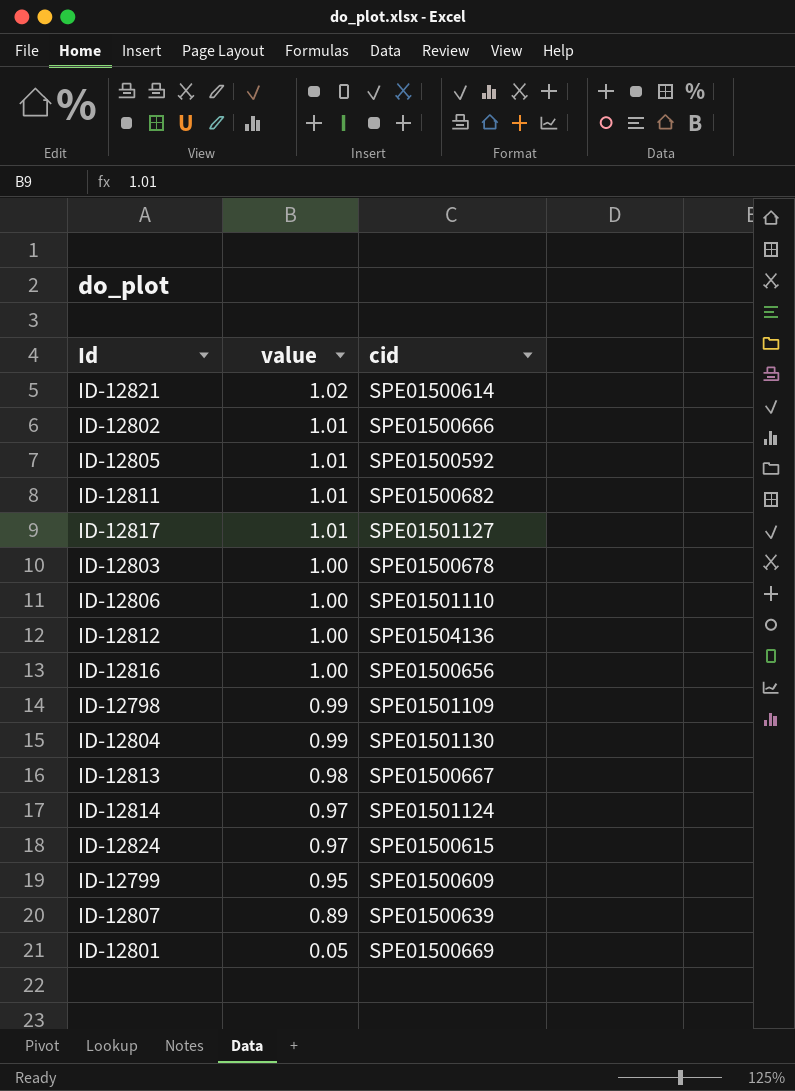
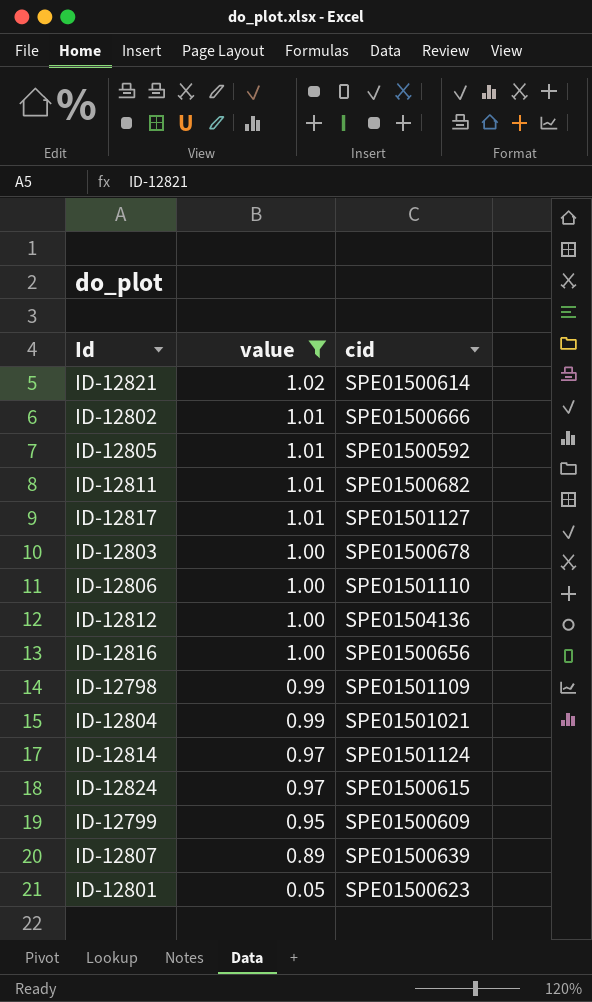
filter: none -> value != 0.98
ID-12804 | cid: SPE01501130 -> SPE01501021
ID-12801 | cid: SPE01500669 -> SPE01500623

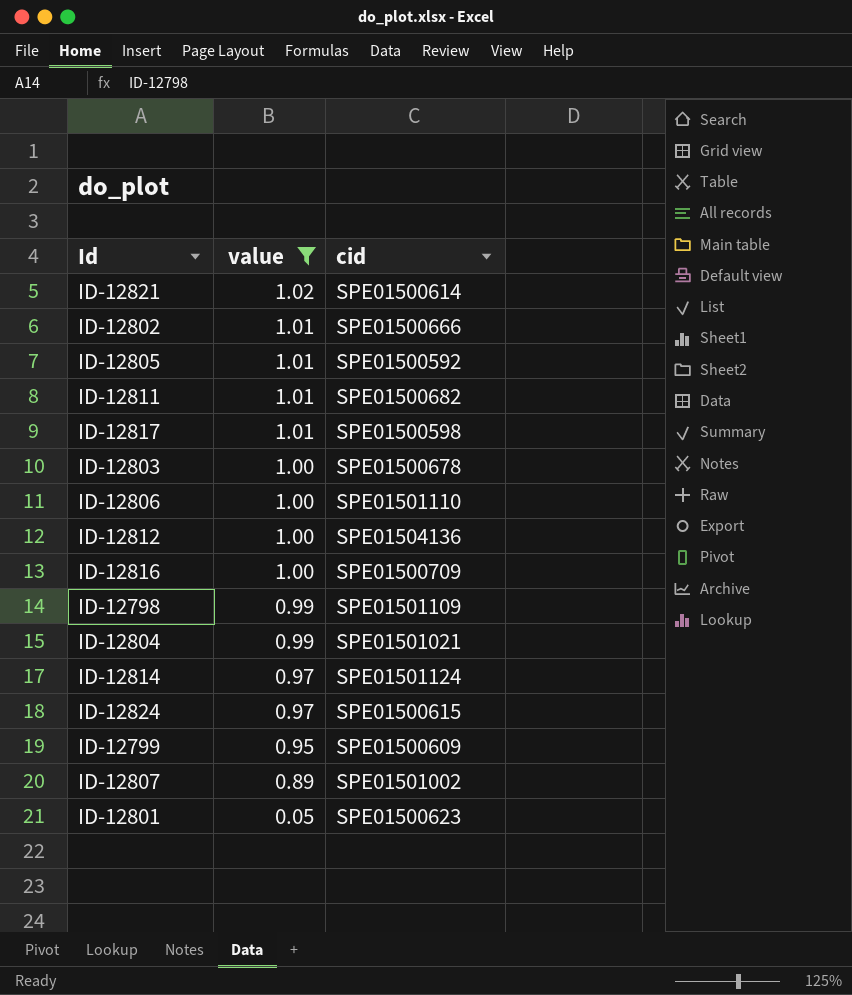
ID-12817 | cid: SPE01501127 -> SPE01500598
ID-12816 | cid: SPE01500656 -> SPE01500709
ID-12807 | cid: SPE01500639 -> SPE01501002

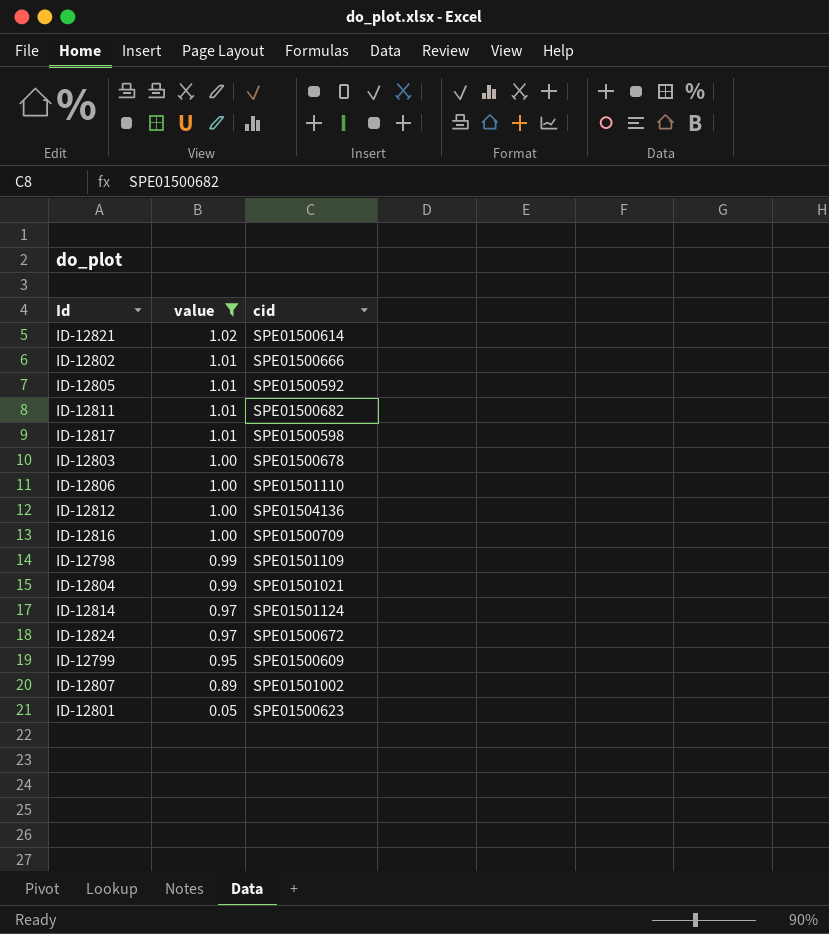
ID-12824 | cid: SPE01500615 -> SPE01500672

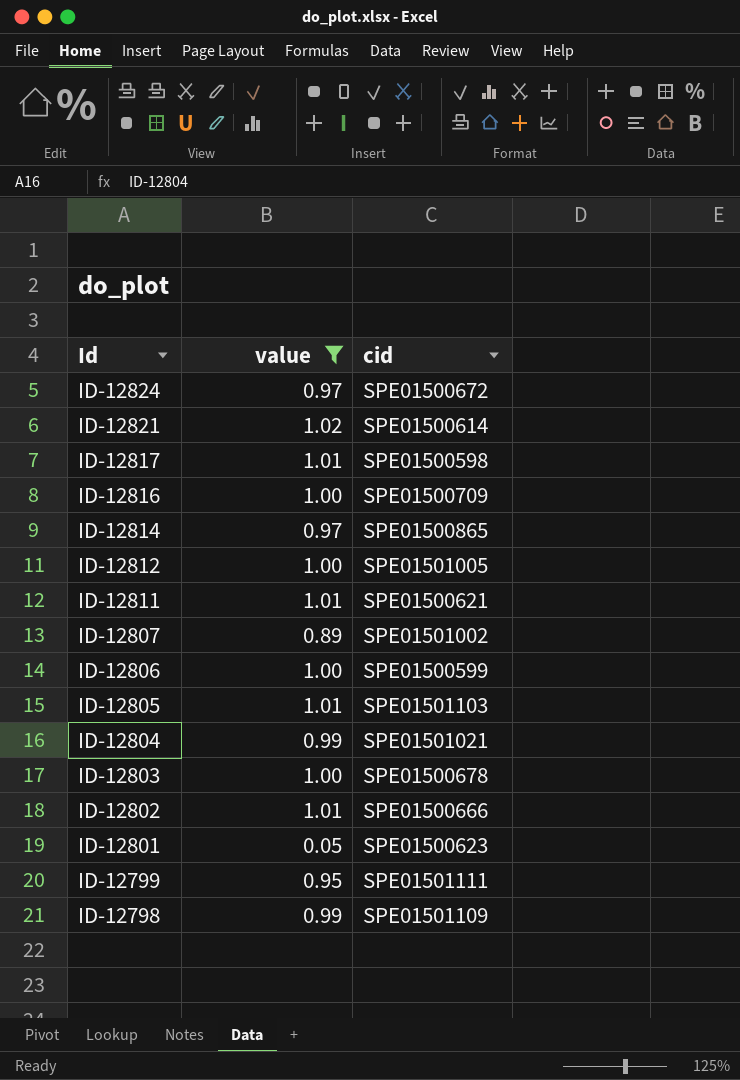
row order: value descending -> Id descending
ID-12814 | cid: SPE01501124 -> SPE01500865
ID-12812 | cid: SPE01504136 -> SPE01501005
ID-12811 | cid: SPE01500682 -> SPE01500621
ID-12806 | cid: SPE01501110 -> SPE01500599
ID-12805 | cid: SPE01500592 -> SPE01501103
ID-12799 | cid: SPE01500609 -> SPE01501111

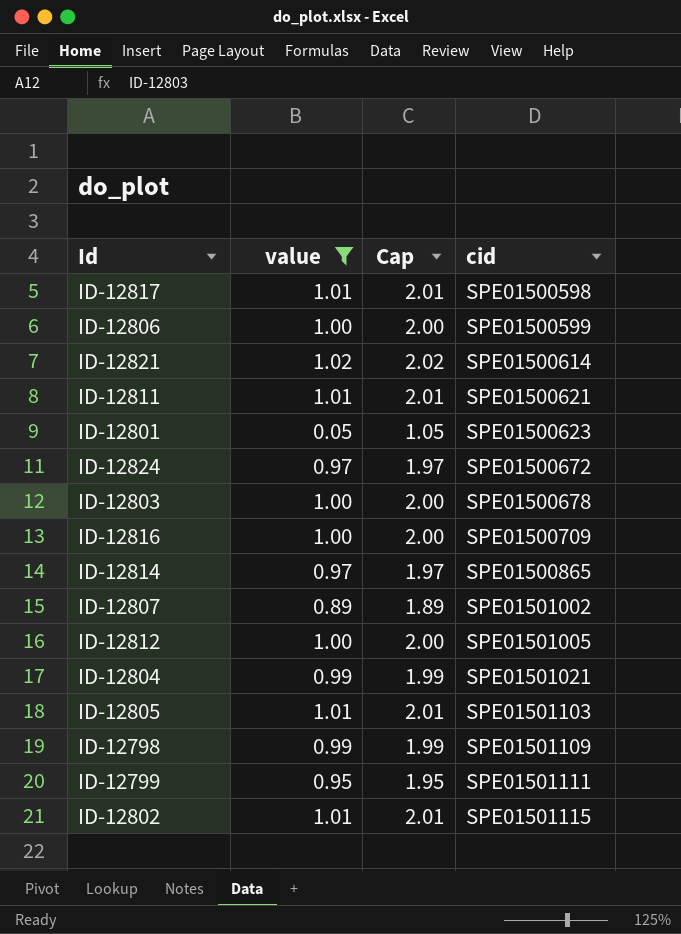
row order: Id descending -> cid ascending
column Cap | formula: none -> [value] + 1
ID-12802 | cid: SPE01500666 -> SPE01501115

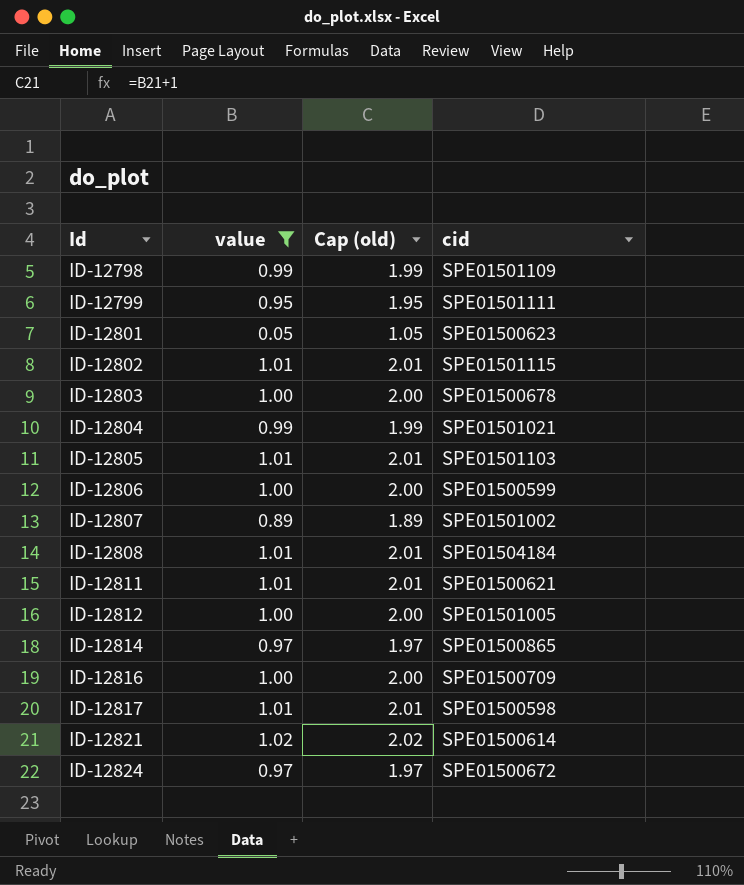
row order: cid ascending -> Id ascending
column name: Cap -> Cap (old)
row ID-12808: none -> 1.01 | 2.01 | SPE01504184

